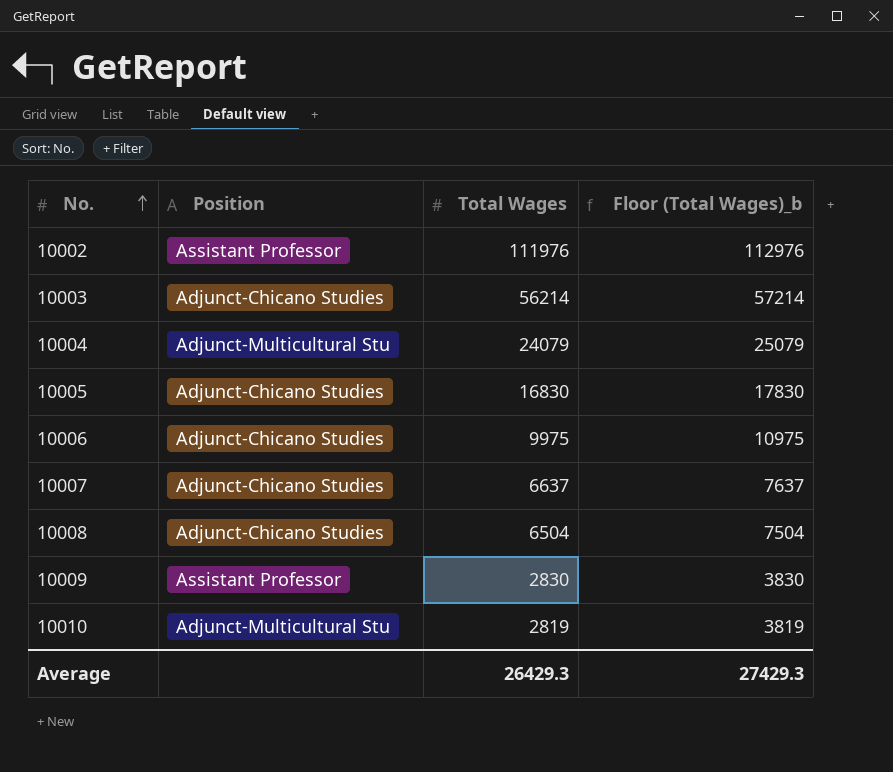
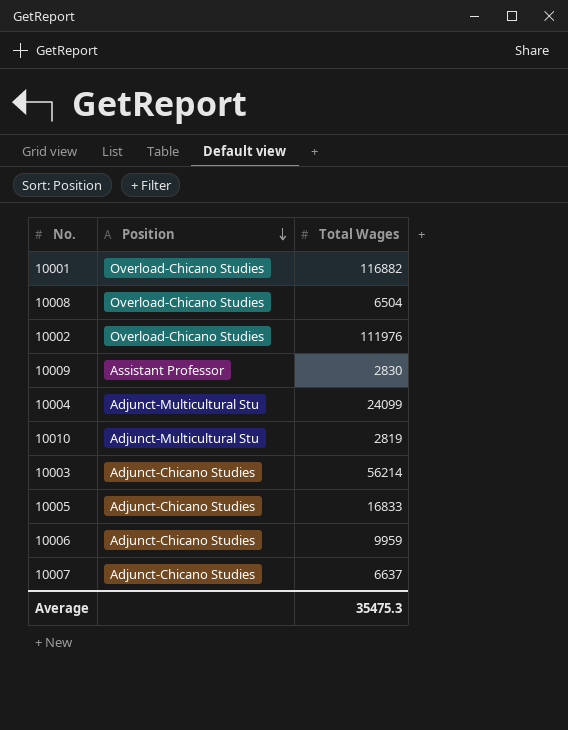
row order: No. ascending -> Position descending
column Floor (Total Wages)_b | formula: [Total Wages] + 1000 -> none
row 10001: none -> Overload-Chicano Studies | 116882
10008 | Position: Adjunct-Chicano Studies -> Overload-Chicano Studies
10002 | Position: Assistant Professor -> Overload-Chicano Studies
10004 | Total Wages: 24079 -> 24099
10005 | Total Wages: 16830 -> 16833
10006 | Total Wages: 9975 -> 9959
Average | Total Wages: 26429.3 -> 35475.3

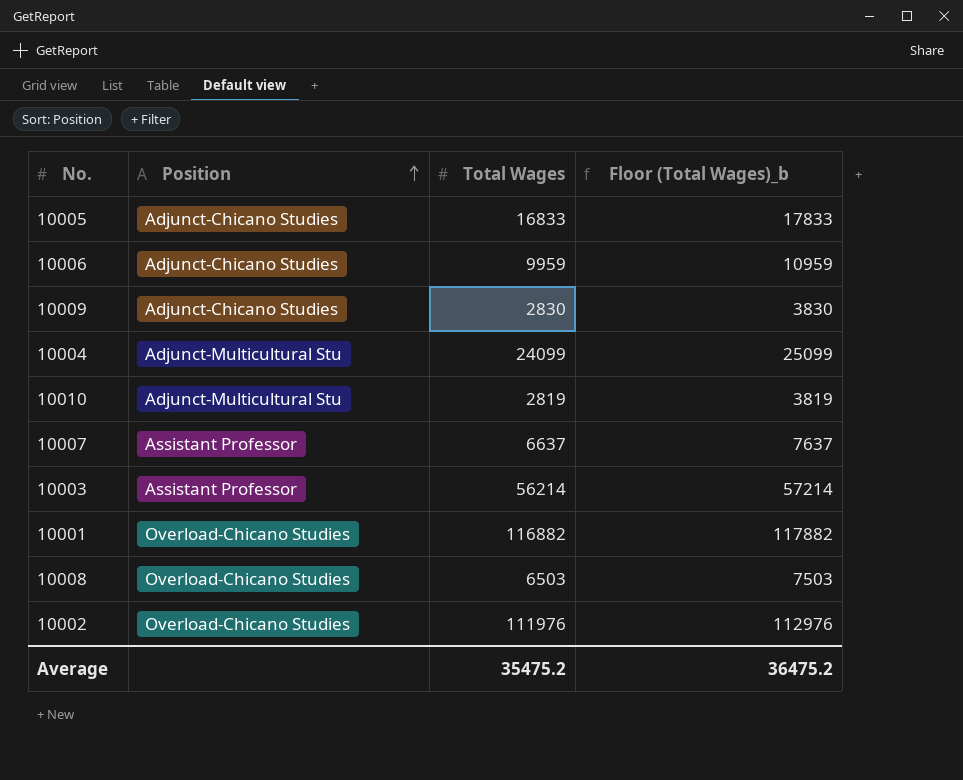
row order: Position descending -> Position ascending
column Floor (Total Wages)_b | formula: none -> [Total Wages] + 1000
10009 | Position: Assistant Professor -> Adjunct-Chicano Studies
10007 | Position: Adjunct-Chicano Studies -> Assistant Professor
10003 | Position: Adjunct-Chicano Studies -> Assistant Professor
10008 | Total Wages: 6504 -> 6503
Average | Total Wages: 35475.3 -> 35475.2

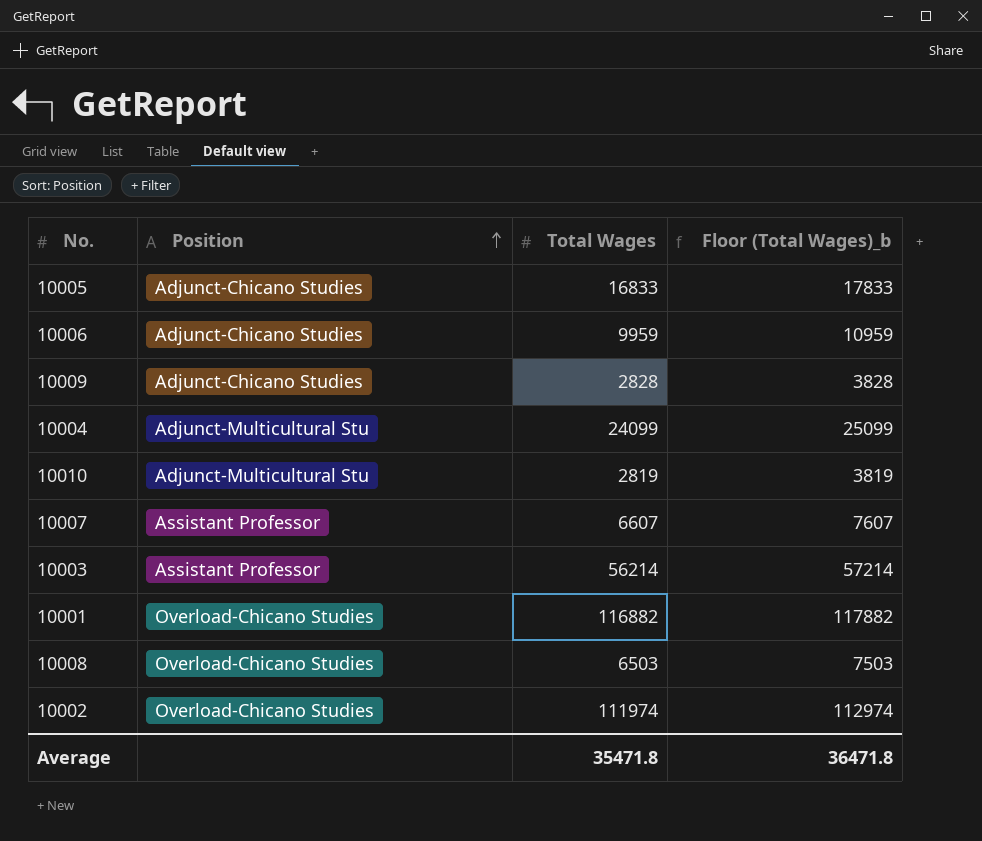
10009 | Total Wages: 2830 -> 2828
10009 | Floor (Total Wages)_b: 3830 -> 3828
10007 | Total Wages: 6637 -> 6607
10007 | Floor (Total Wages)_b: 7637 -> 7607
10002 | Total Wages: 111976 -> 111974
10002 | Floor (Total Wages)_b: 112976 -> 112974
Average | Total Wages: 35475.2 -> 35471.8
Average | Floor (Total Wages)_b: 36475.2 -> 36471.8

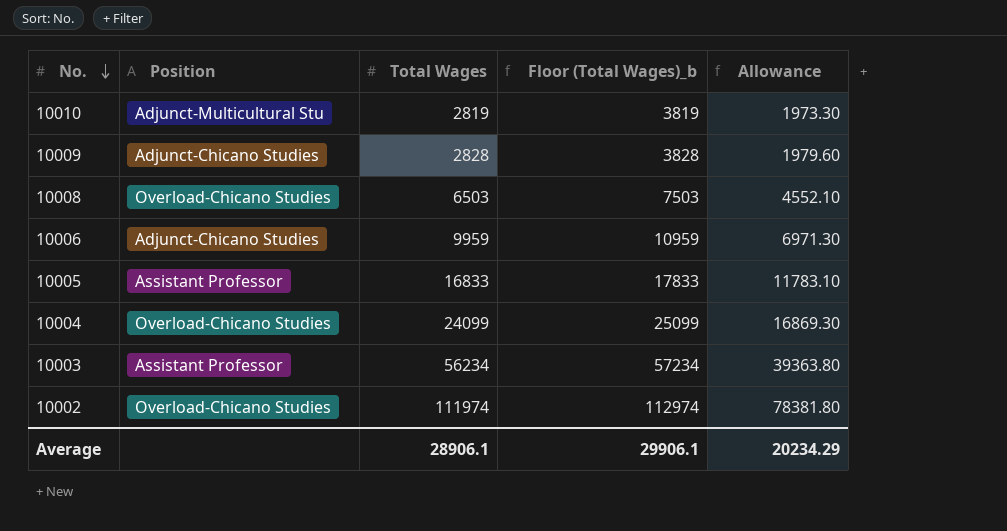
row order: Position ascending -> No. descending
column Allowance | formula: none -> [Total Wages] * 0.7
row 10007: Assistant Professor | 6607 | 7607 -> none
row 10001: Overload-Chicano Studies | 116882 | 117882 -> none
10005 | Position: Adjunct-Chicano Studies -> Assistant Professor
10004 | Position: Adjunct-Multicultural Stu -> Overload-Chicano Studies
10003 | Total Wages: 56214 -> 56234
10003 | Floor (Total Wages)_b: 57214 -> 57234
Average | Total Wages: 35471.8 -> 28906.1
Average | Floor (Total Wages)_b: 36471.8 -> 29906.1

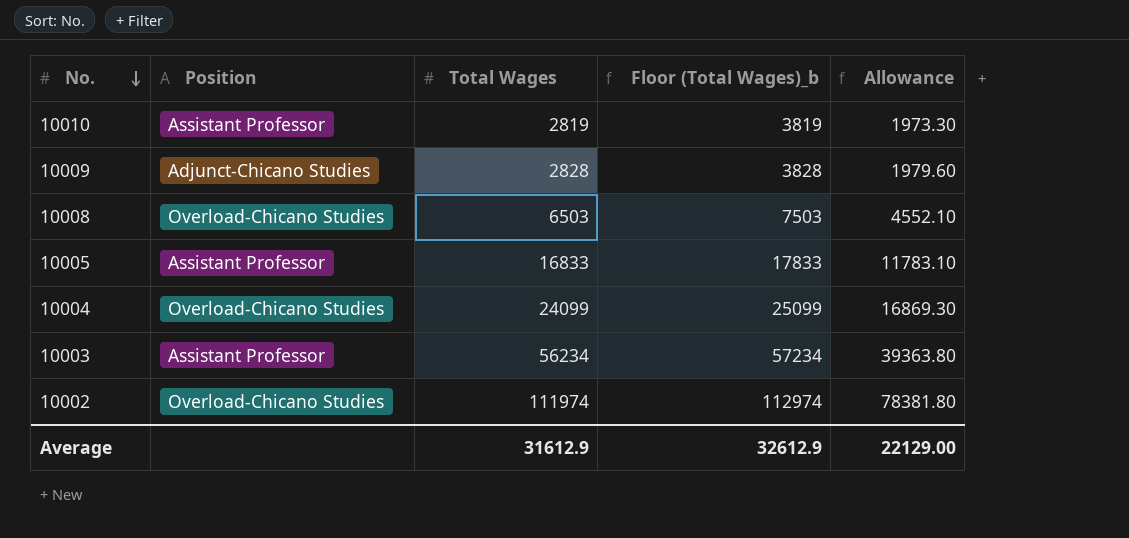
row 10006: Adjunct-Chicano Studies | 9959 | 10959 | 6971.30 -> none
10010 | Position: Adjunct-Multicultural Stu -> Assistant Professor
Average | Total Wages: 28906.1 -> 31612.9
Average | Floor (Total Wages)_b: 29906.1 -> 32612.9
Average | Allowance: 20234.29 -> 22129.00

